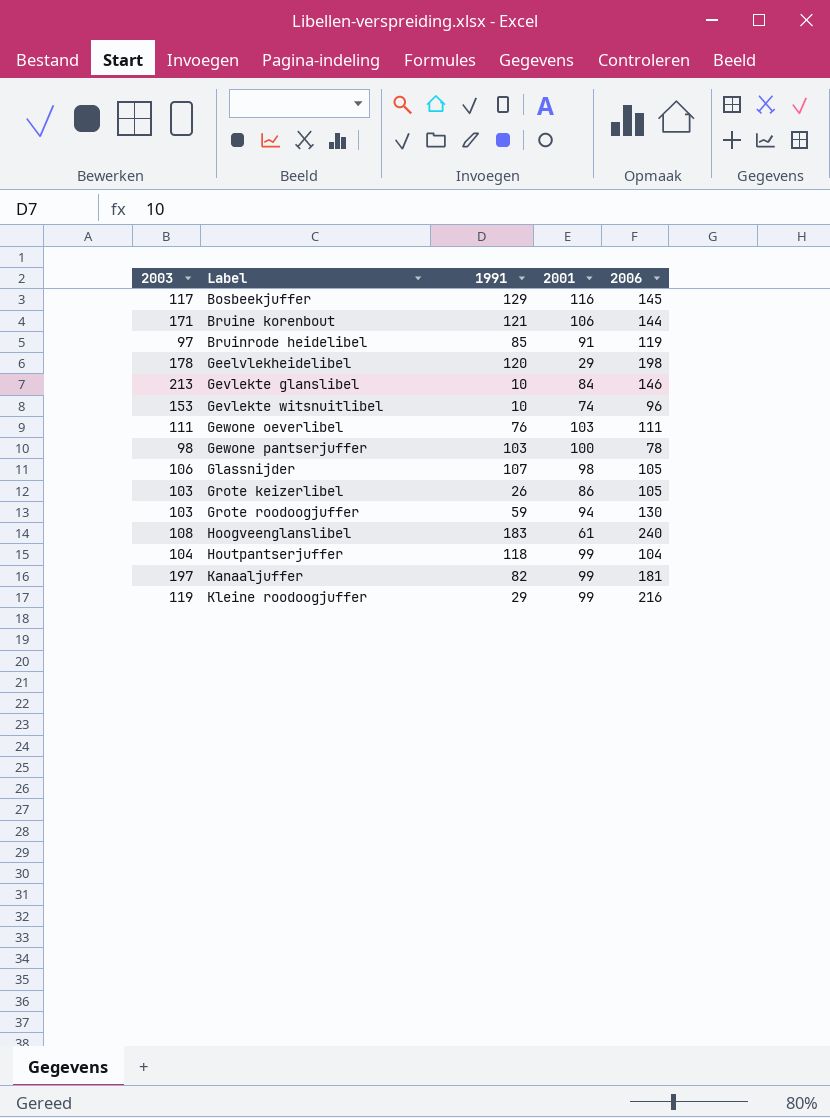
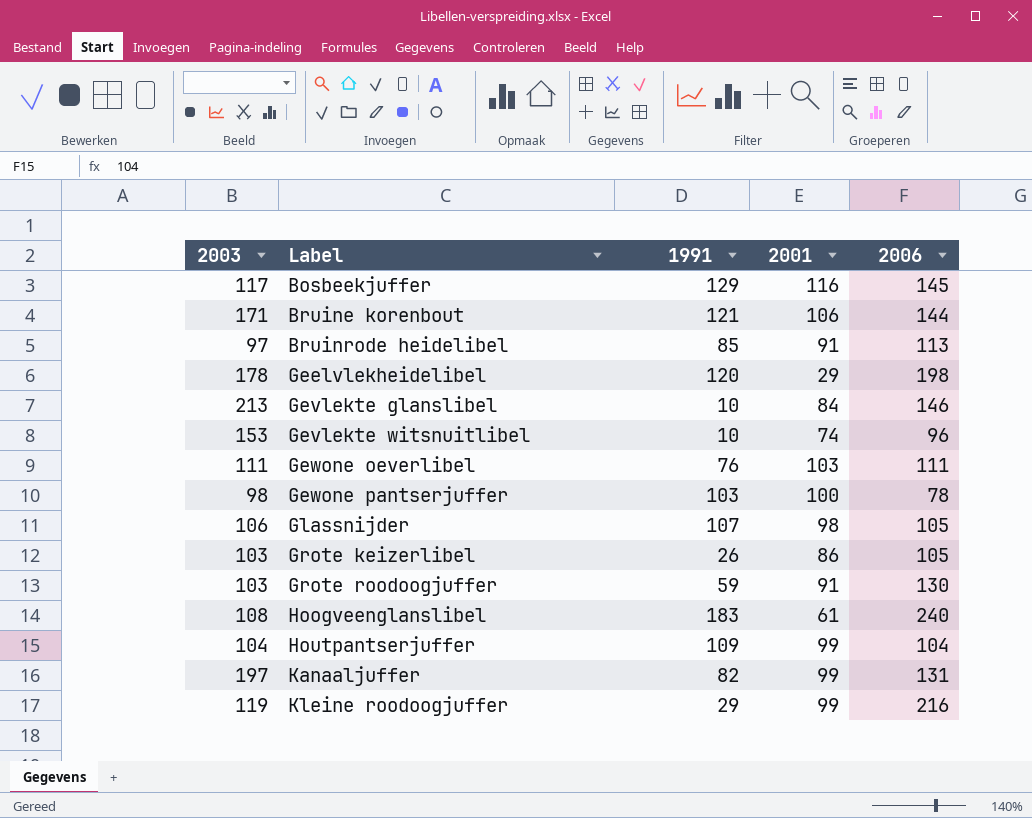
Bruinrode heidelibel | 2006: 119 -> 113
Grote roodoogjuffer | 2001: 94 -> 91
Houtpantserjuffer | 1991: 118 -> 109
Kanaaljuffer | 2006: 181 -> 131

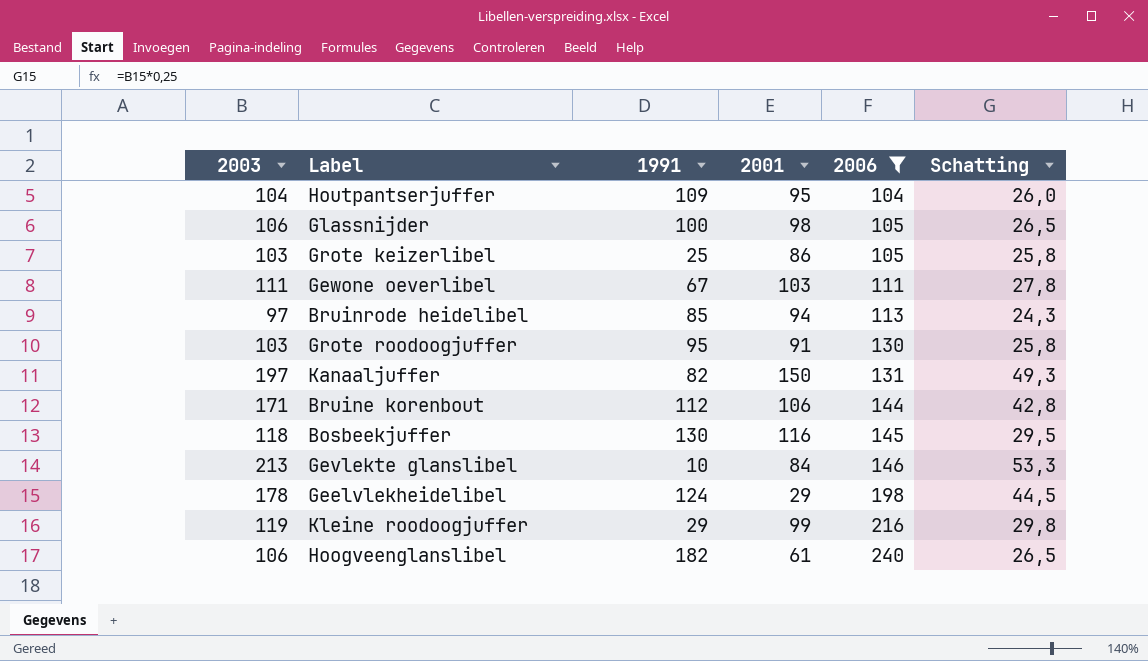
filter: none -> 2006 >= 104
row order: Label ascending -> 2006 ascending
column Schatting | formula: none -> [2003] * 0,25
Houtpantserjuffer | 2001: 99 -> 95
Glassnijder | 1991: 107 -> 100
Grote keizerlibel | 1991: 26 -> 25
Gewone oeverlibel | 1991: 76 -> 67
Bruinrode heidelibel | 2001: 91 -> 94
Grote roodoogjuffer | 1991: 59 -> 95
Kanaaljuffer | 2001: 99 -> 150
Bruine korenbout | 1991: 121 -> 112
Bosbeekjuffer | 2003: 117 -> 118
Bosbeekjuffer | 1991: 129 -> 130
Geelvlekheidelibel | 1991: 120 -> 124
Hoogveenglanslibel | 2003: 108 -> 106
Hoogveenglanslibel | 1991: 183 -> 182

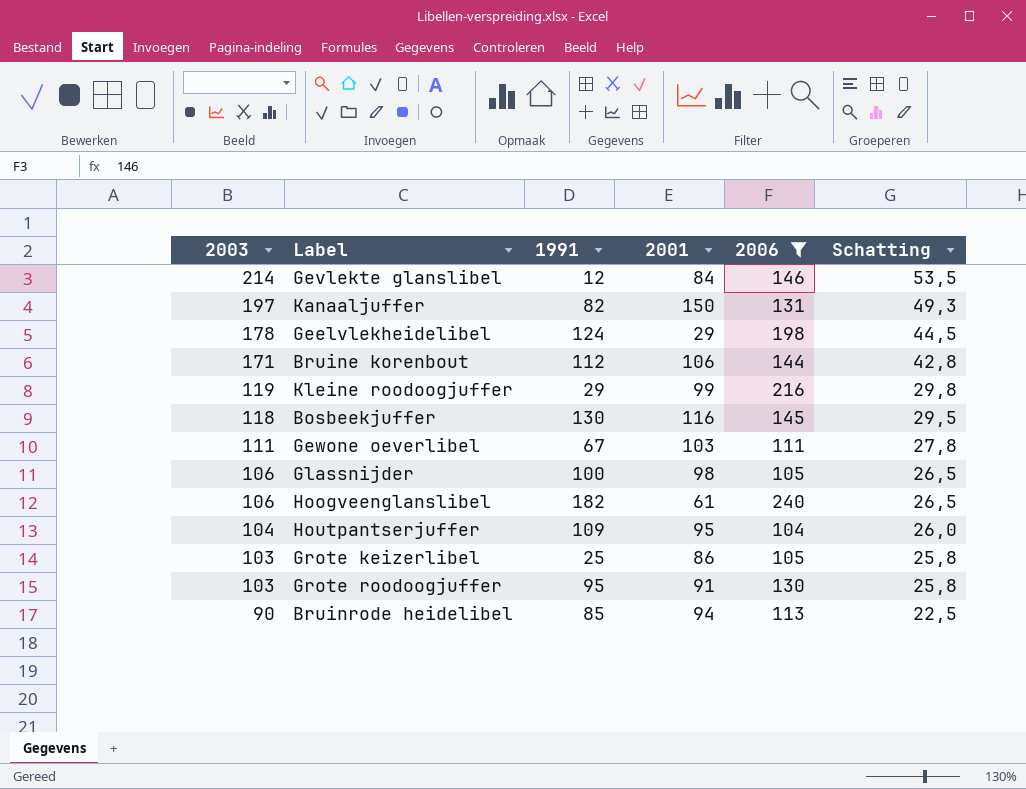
row order: 2006 ascending -> 2003 descending
Gevlekte glanslibel | 2003: 213 -> 214
Gevlekte glanslibel | 1991: 10 -> 12
Gevlekte glanslibel | Schatting: 53,3 -> 53,5
Bruinrode heidelibel | 2003: 97 -> 90
Bruinrode heidelibel | Schatting: 24,3 -> 22,5

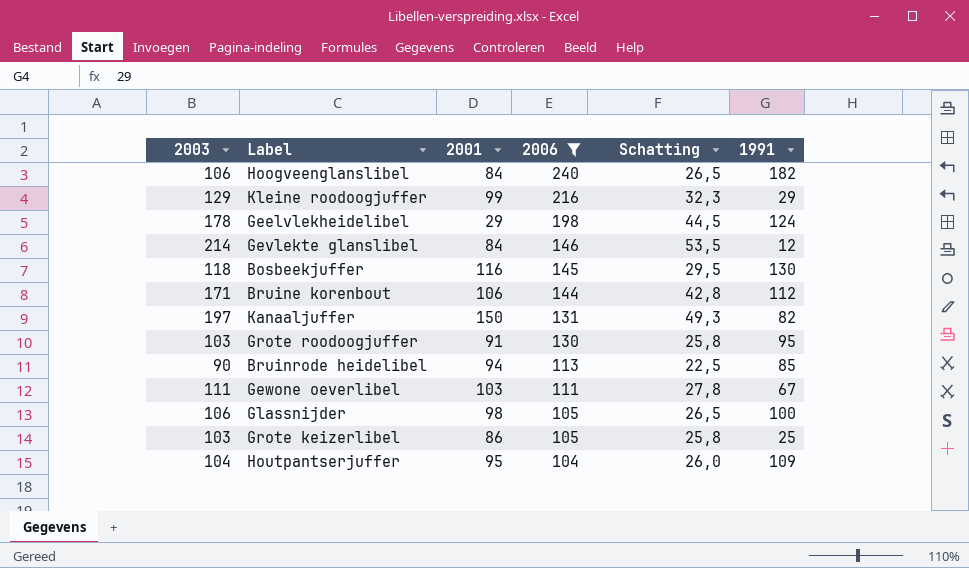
row order: 2003 descending -> 2006 descending
column 1991 | position: 3 -> 6
Hoogveenglanslibel | 2001: 61 -> 84
Kleine roodoogjuffer | 2003: 119 -> 129
Kleine roodoogjuffer | Schatting: 29,8 -> 32,3

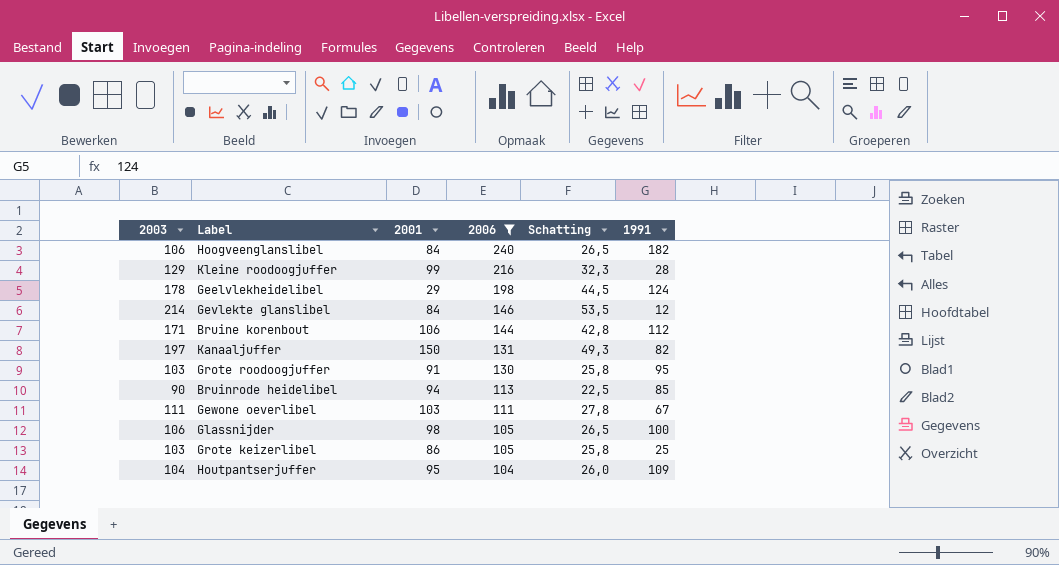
row Bosbeekjuffer: 118 | 116 | 145 | 29,5 | 130 -> none
Kleine roodoogjuffer | 1991: 29 -> 28

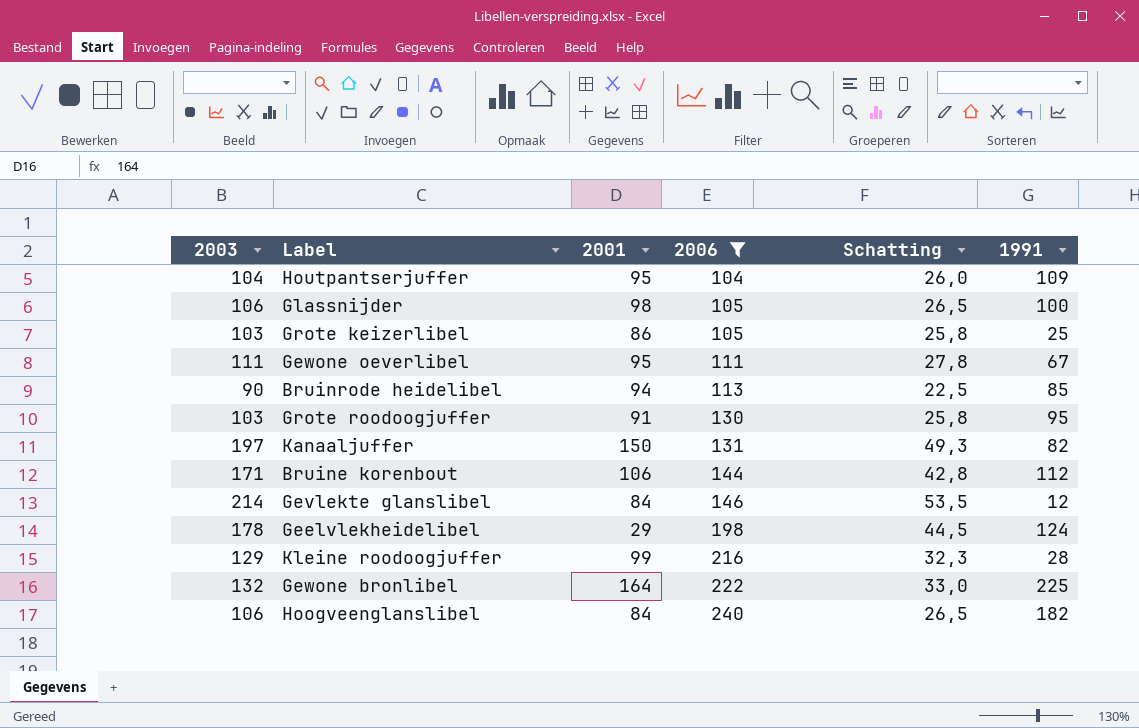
row order: 2006 descending -> 2006 ascending
Gewone oeverlibel | 2001: 103 -> 95
row Gewone bronlibel: none -> 132 | 164 | 222 | 33,0 | 225

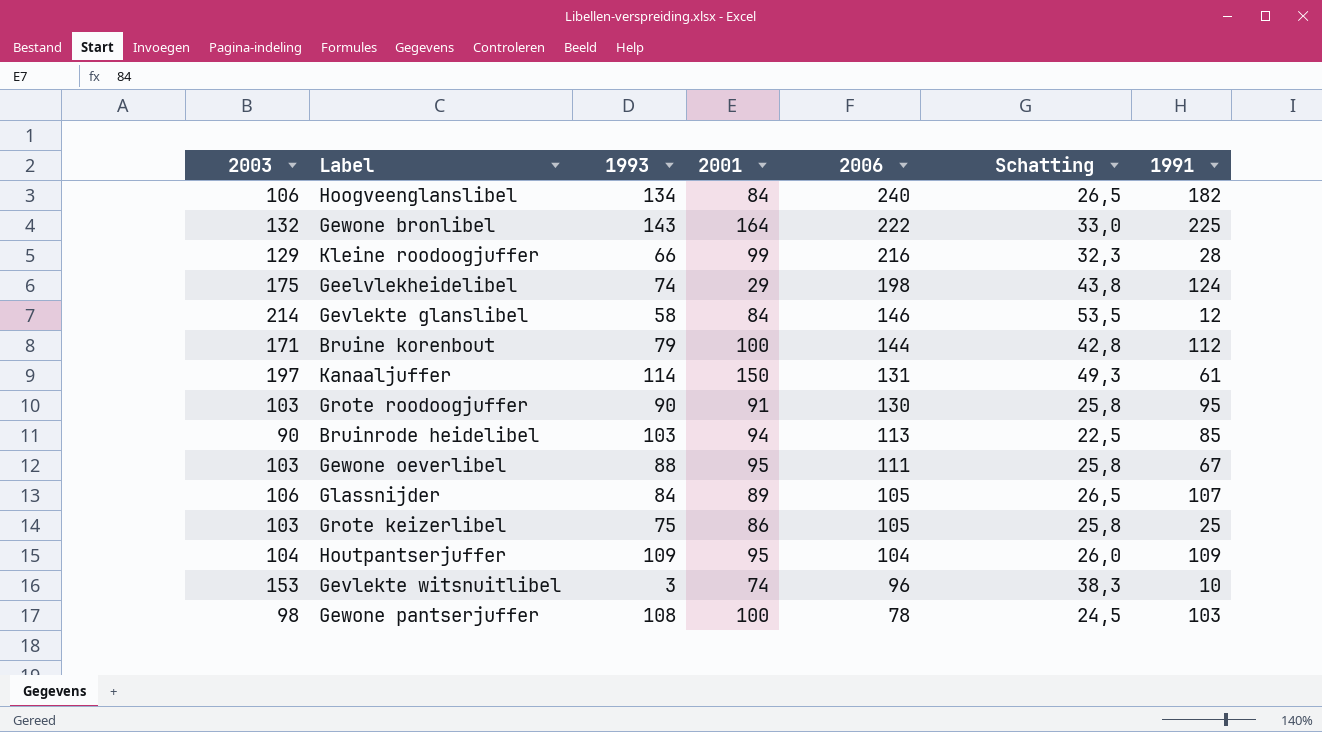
filter: 2006 >= 104 -> none
row order: 2006 ascending -> 2006 descending
column 1993 | position: none -> 3
Geelvlekheidelibel | 2003: 178 -> 175
Geelvlekheidelibel | Schatting: 44,5 -> 43,8
Bruine korenbout | 2001: 106 -> 100
Kanaaljuffer | 1991: 82 -> 61
Gewone oeverlibel | 2003: 111 -> 103
Gewone oeverlibel | Schatting: 27,8 -> 25,8
Glassnijder | 2001: 98 -> 89
Glassnijder | 1991: 100 -> 107

